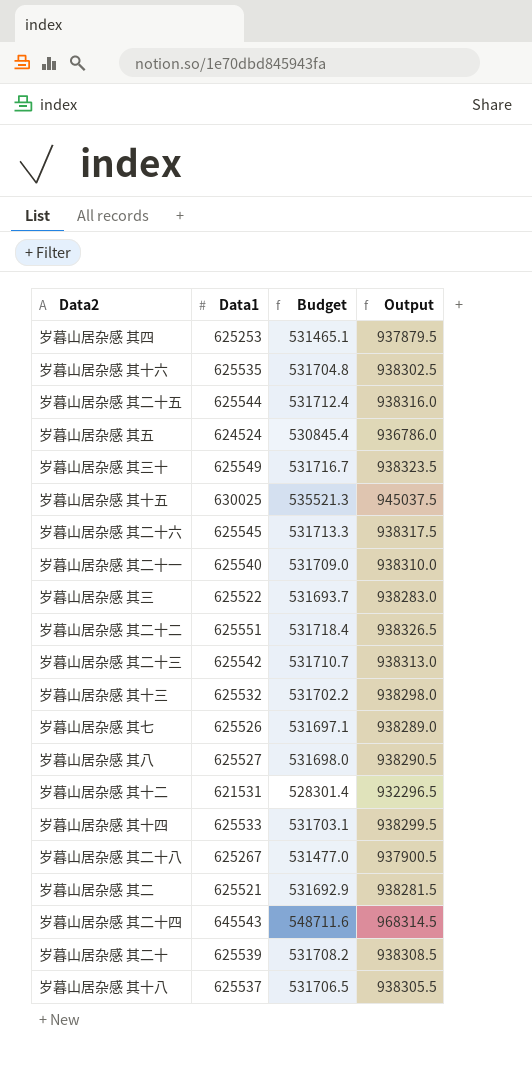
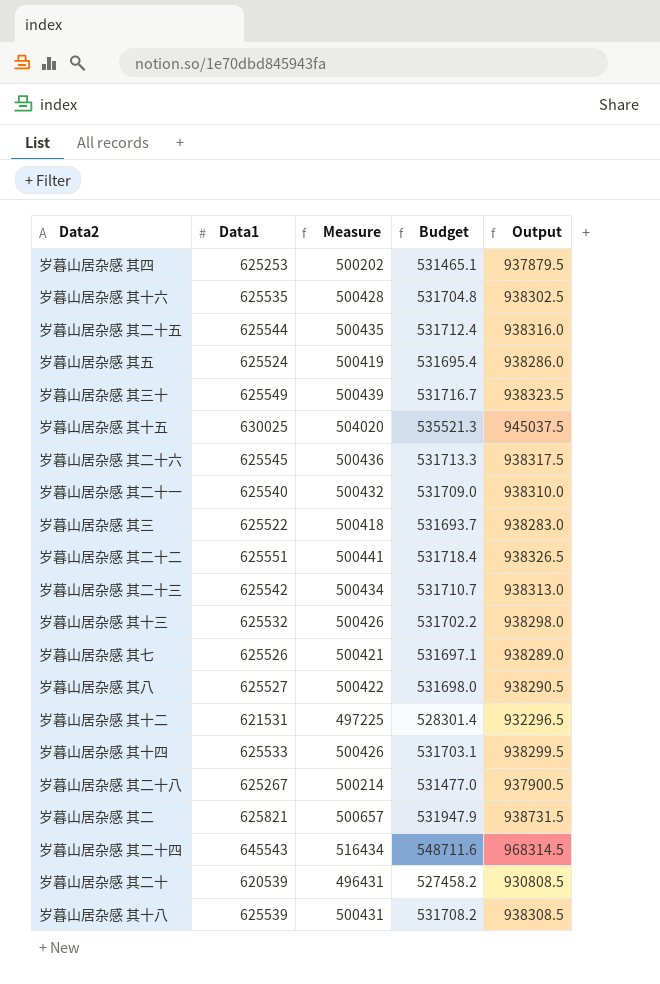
column Measure | formula: none -> [Data1] * 0.8
岁暮山居杂感 其五 | Data1: 624524 -> 625524
岁暮山居杂感 其五 | Budget: 530845.4 -> 531695.4
岁暮山居杂感 其五 | Output: 936786.0 -> 938286.0
岁暮山居杂感 其二 | Data1: 625521 -> 625821
岁暮山居杂感 其二 | Budget: 531692.9 -> 531947.9
岁暮山居杂感 其二 | Output: 938281.5 -> 938731.5
岁暮山居杂感 其二十 | Data1: 625539 -> 620539
岁暮山居杂感 其二十 | Budget: 531708.2 -> 527458.2
岁暮山居杂感 其二十 | Output: 938308.5 -> 930808.5
岁暮山居杂感 其十八 | Data1: 625537 -> 625539
岁暮山居杂感 其十八 | Budget: 531706.5 -> 531708.2
岁暮山居杂感 其十八 | Output: 938305.5 -> 938308.5

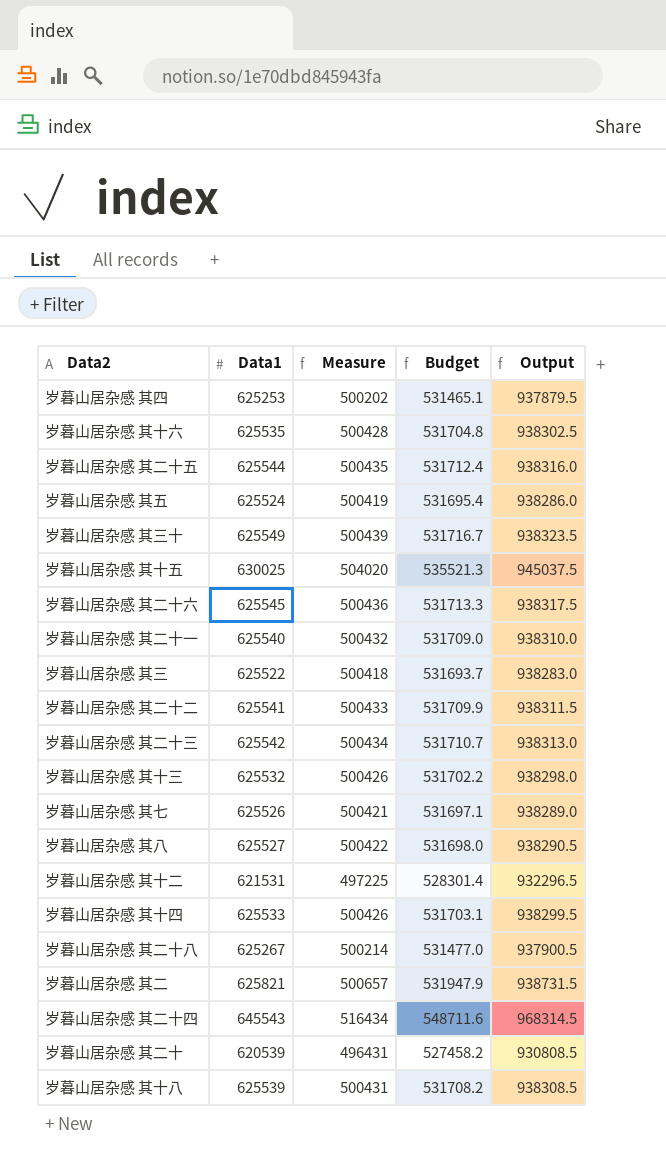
岁暮山居杂感 其二十二 | Data1: 625551 -> 625541
岁暮山居杂感 其二十二 | Measure: 500441 -> 500433
岁暮山居杂感 其二十二 | Budget: 531718.4 -> 531709.9
岁暮山居杂感 其二十二 | Output: 938326.5 -> 938311.5

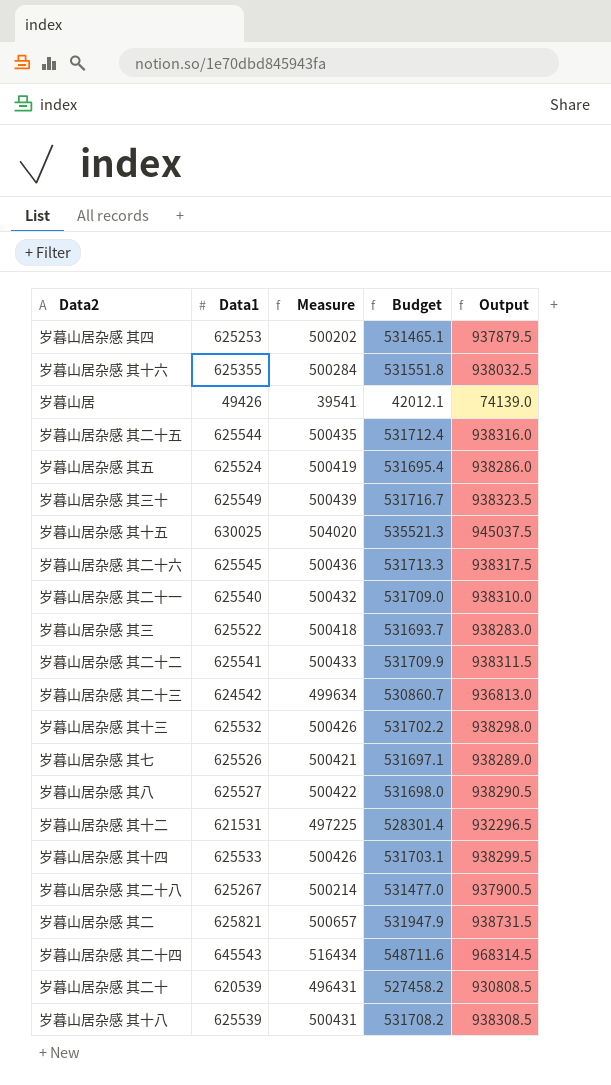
岁暮山居杂感 其十六 | Data1: 625535 -> 625355
岁暮山居杂感 其十六 | Measure: 500428 -> 500284
岁暮山居杂感 其十六 | Budget: 531704.8 -> 531551.8
岁暮山居杂感 其十六 | Output: 938302.5 -> 938032.5
row 岁暮山居: none -> 49426 | 39541 | 42012.1 | 74139.0
岁暮山居杂感 其二十三 | Data1: 625542 -> 624542
岁暮山居杂感 其二十三 | Measure: 500434 -> 499634
岁暮山居杂感 其二十三 | Budget: 531710.7 -> 530860.7
岁暮山居杂感 其二十三 | Output: 938313.0 -> 936813.0

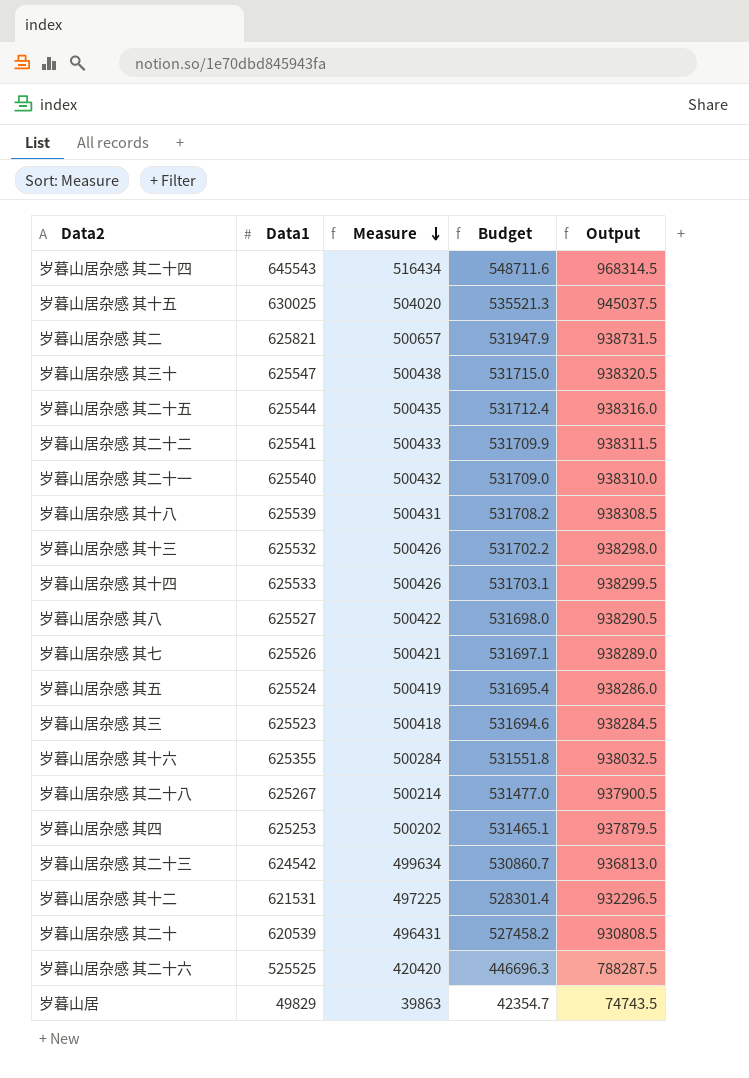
row order: none -> Measure descending
岁暮山居杂感 其三十 | Data1: 625549 -> 625547
岁暮山居杂感 其三十 | Measure: 500439 -> 500438
岁暮山居杂感 其三十 | Budget: 531716.7 -> 531715.0
岁暮山居杂感 其三十 | Output: 938323.5 -> 938320.5
岁暮山居杂感 其三 | Data1: 625522 -> 625523
岁暮山居杂感 其三 | Budget: 531693.7 -> 531694.6
岁暮山居杂感 其三 | Output: 938283.0 -> 938284.5
岁暮山居杂感 其二十六 | Data1: 625545 -> 525525
岁暮山居杂感 其二十六 | Measure: 500436 -> 420420
岁暮山居杂感 其二十六 | Budget: 531713.3 -> 446696.3
岁暮山居杂感 其二十六 | Output: 938317.5 -> 788287.5
岁暮山居 | Data1: 49426 -> 49829
岁暮山居 | Measure: 39541 -> 39863
岁暮山居 | Budget: 42012.1 -> 42354.7
岁暮山居 | Output: 74139.0 -> 74743.5

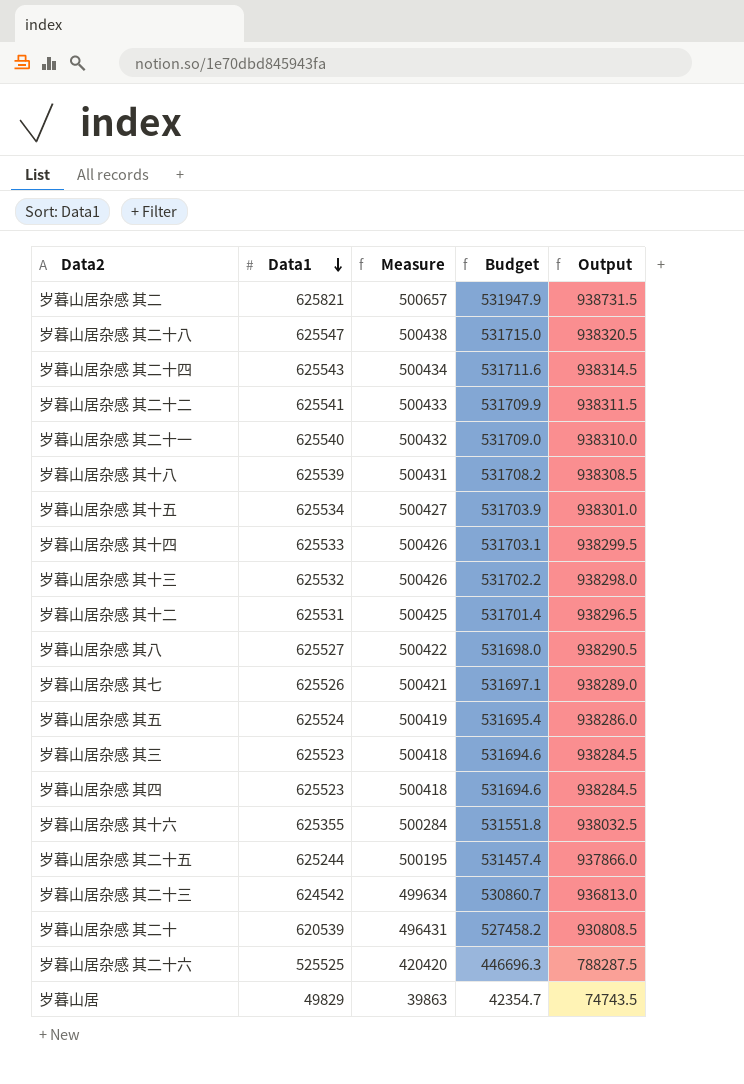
row order: Measure descending -> Data1 descending
row 岁暮山居杂感 其三十: 625547 | 500438 | 531715.0 | 938320.5 -> none
岁暮山居杂感 其二十八 | Data1: 625267 -> 625547
岁暮山居杂感 其二十八 | Measure: 500214 -> 500438
岁暮山居杂感 其二十八 | Budget: 531477.0 -> 531715.0
岁暮山居杂感 其二十八 | Output: 937900.5 -> 938320.5
岁暮山居杂感 其二十四 | Data1: 645543 -> 625543
岁暮山居杂感 其二十四 | Measure: 516434 -> 500434
岁暮山居杂感 其二十四 | Budget: 548711.6 -> 531711.6
岁暮山居杂感 其二十四 | Output: 968314.5 -> 938314.5
岁暮山居杂感 其十五 | Data1: 630025 -> 625534
岁暮山居杂感 其十五 | Measure: 504020 -> 500427
岁暮山居杂感 其十五 | Budget: 535521.3 -> 531703.9
岁暮山居杂感 其十五 | Output: 945037.5 -> 938301.0
岁暮山居杂感 其十二 | Data1: 621531 -> 625531
岁暮山居杂感 其十二 | Measure: 497225 -> 500425
岁暮山居杂感 其十二 | Budget: 528301.4 -> 531701.4
岁暮山居杂感 其十二 | Output: 932296.5 -> 938296.5
岁暮山居杂感 其四 | Data1: 625253 -> 625523
岁暮山居杂感 其四 | Measure: 500202 -> 500418
岁暮山居杂感 其四 | Budget: 531465.1 -> 531694.6
岁暮山居杂感 其四 | Output: 937879.5 -> 938284.5
岁暮山居杂感 其二十五 | Data1: 625544 -> 625244
岁暮山居杂感 其二十五 | Measure: 500435 -> 500195
岁暮山居杂感 其二十五 | Budget: 531712.4 -> 531457.4
岁暮山居杂感 其二十五 | Output: 938316.0 -> 937866.0

